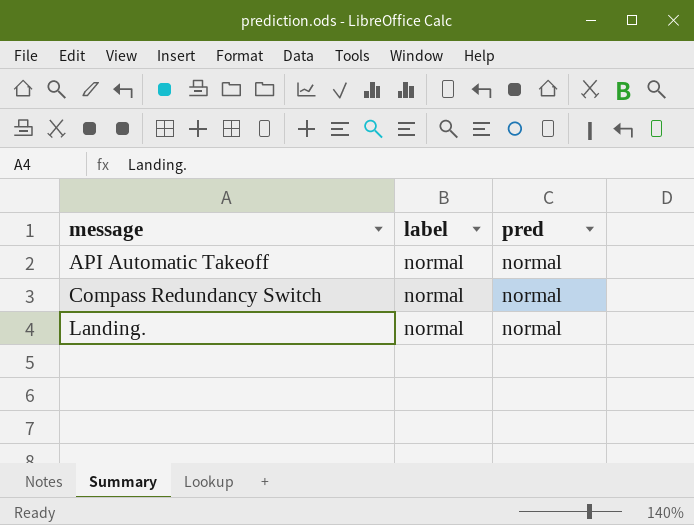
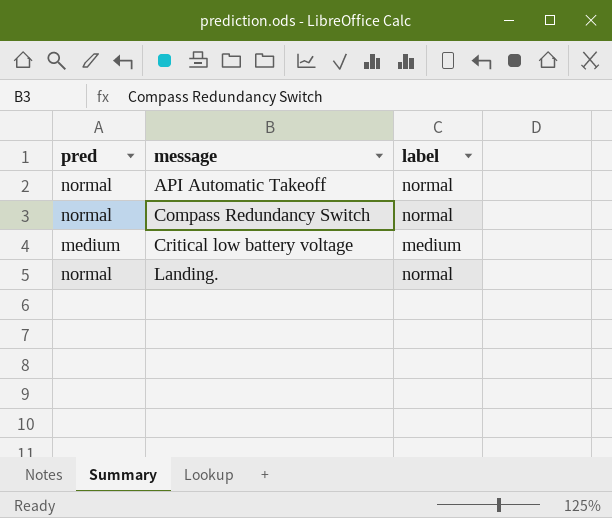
column pred | position: 3 -> 1
row Critical low battery voltage: none -> medium | medium

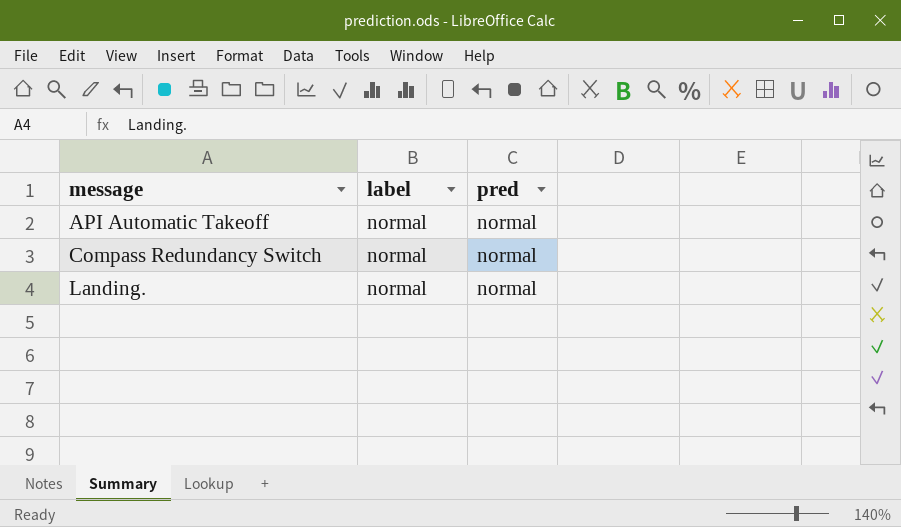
column pred | position: 1 -> 3
row Critical low battery voltage: medium | medium -> none

